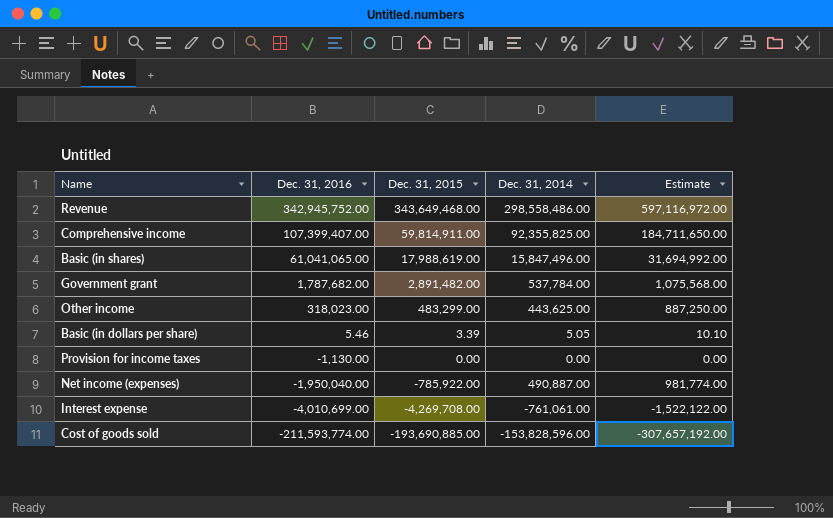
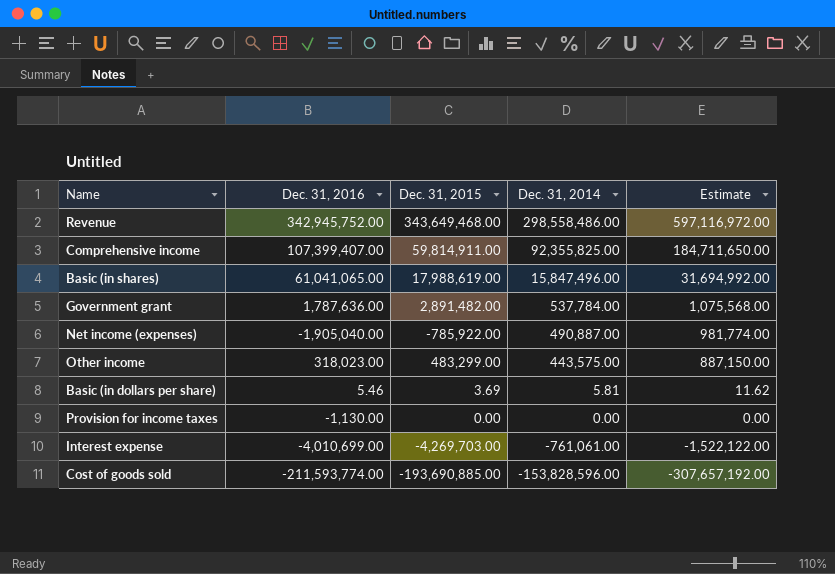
row order: Dec. 31, 2016 descending -> Dec. 31, 2014 descending
Government grant | Dec. 31, 2016: 1,787,682.00 -> 1,787,636.00
Net income (expenses) | Dec. 31, 2016: -1,950,040.00 -> -1,905,040.00
Other income | Dec. 31, 2014: 443,625.00 -> 443,575.00
Other income | Estimate: 887,250.00 -> 887,150.00
Basic (in dollars per share) | Dec. 31, 2015: 3.39 -> 3.69
Basic (in dollars per share) | Dec. 31, 2014: 5.05 -> 5.81
Basic (in dollars per share) | Estimate: 10.10 -> 11.62
Interest expense | Dec. 31, 2015: -4,269,708.00 -> -4,269,703.00

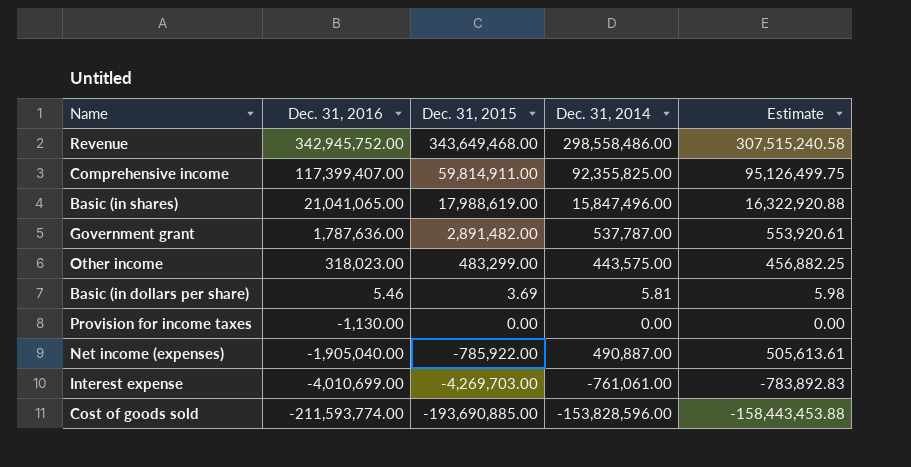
row order: Dec. 31, 2014 descending -> Dec. 31, 2016 descending
column Estimate | formula: [Dec. 31, 2014] * 2 -> [Dec. 31, 2014] * 1.03
Comprehensive income | Dec. 31, 2016: 107,399,407.00 -> 117,399,407.00
Basic (in shares) | Dec. 31, 2016: 61,041,065.00 -> 21,041,065.00
Government grant | Dec. 31, 2014: 537,784.00 -> 537,787.00

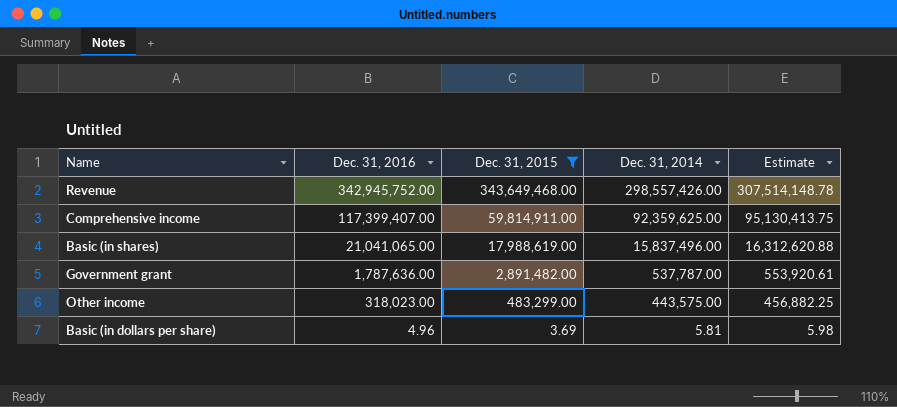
filter: none -> Dec. 31, 2015 >= 3.69
Revenue | Dec. 31, 2014: 298,558,486.00 -> 298,557,426.00
Revenue | Estimate: 307,515,240.58 -> 307,514,148.78
Comprehensive income | Dec. 31, 2014: 92,355,825.00 -> 92,359,625.00
Comprehensive income | Estimate: 95,126,499.75 -> 95,130,413.75
Basic (in shares) | Dec. 31, 2014: 15,847,496.00 -> 15,837,496.00
Basic (in shares) | Estimate: 16,322,920.88 -> 16,312,620.88
Basic (in dollars per share) | Dec. 31, 2016: 5.46 -> 4.96

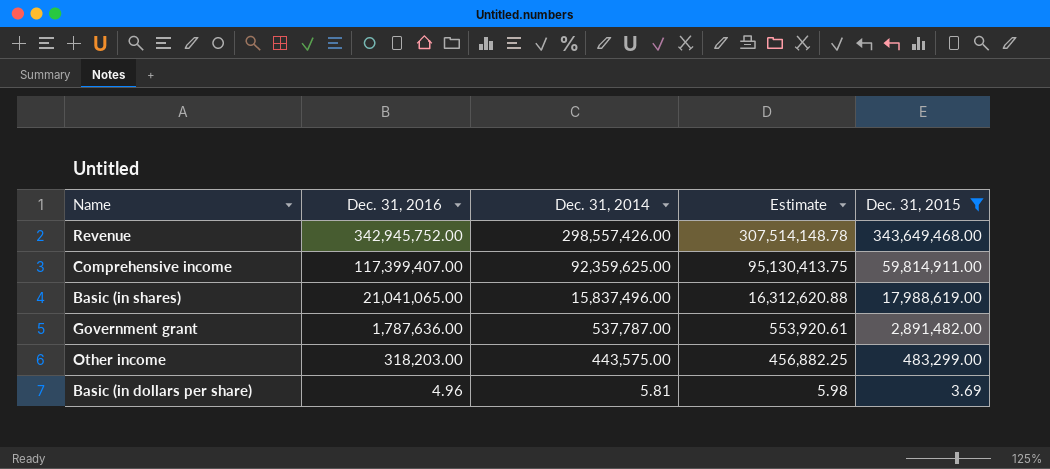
column Dec. 31, 2015 | position: 3 -> 5
Other income | Dec. 31, 2016: 318,023.00 -> 318,203.00

